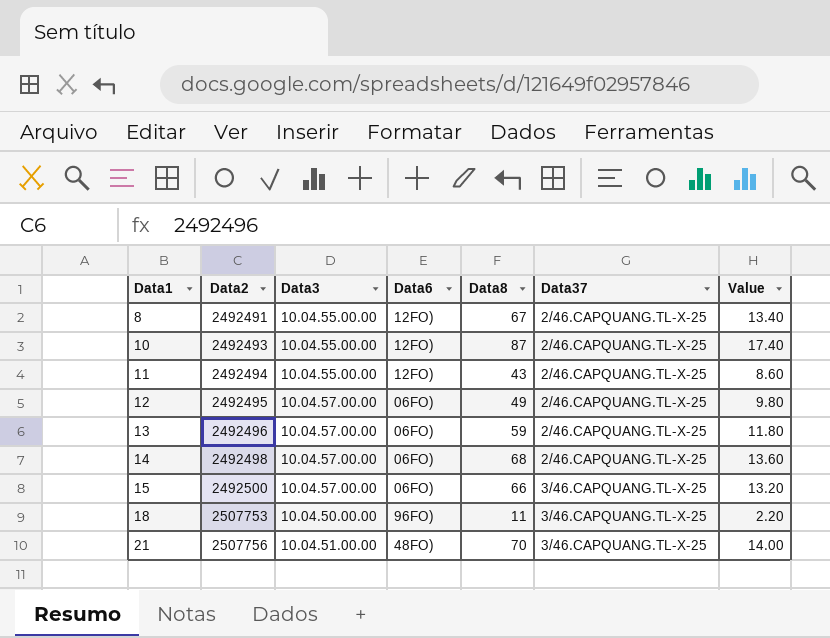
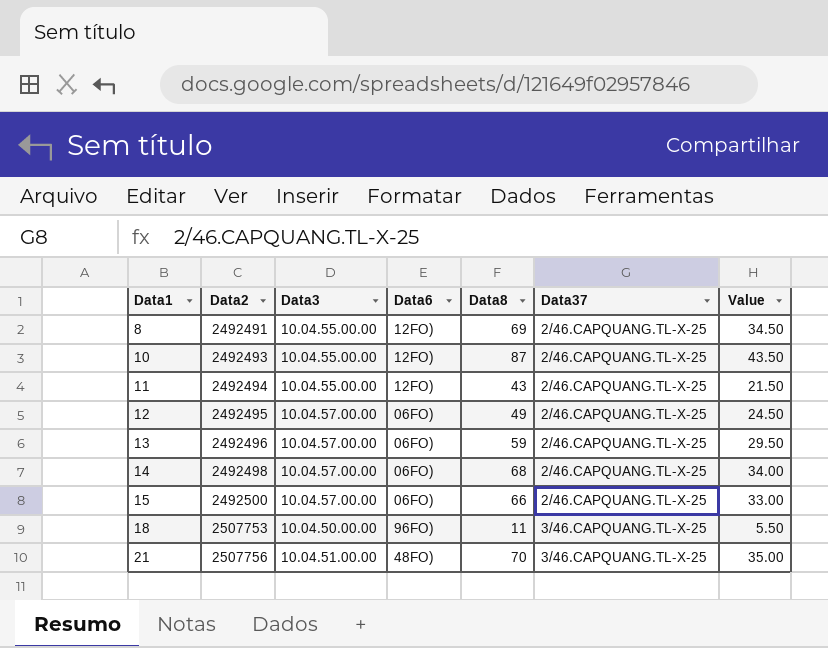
column Value | formula: [Data8] * 0.2 -> [Data8] * 0.5
8 | Data8: 67 -> 69
15 | Data37: 3/46.CAPQUANG.TL-X-25 -> 2/46.CAPQUANG.TL-X-25

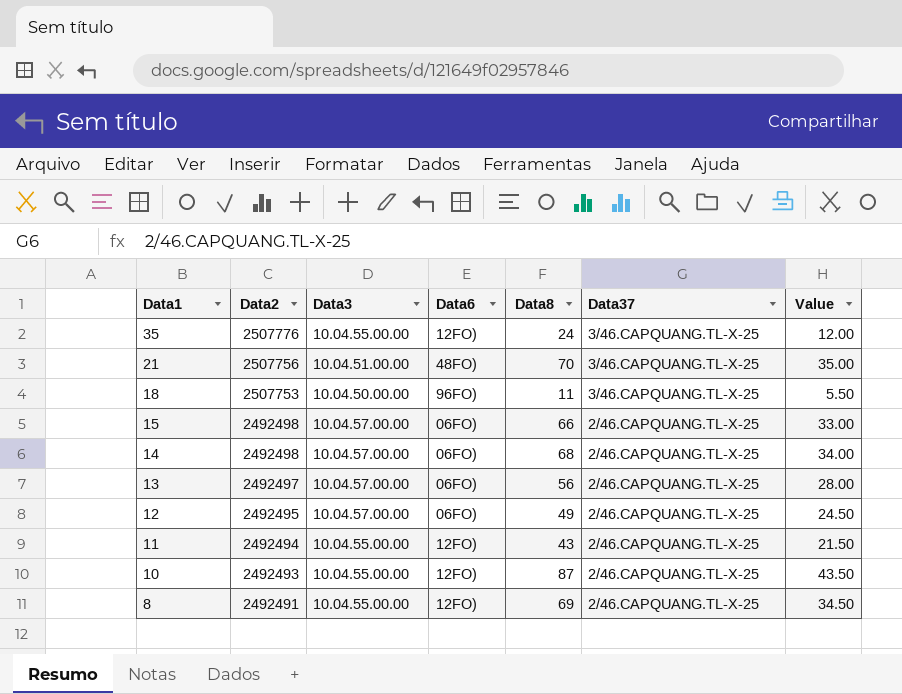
row order: Data1 ascending -> Data1 descending
row 35: none -> 2507776 | 10.04.55.00.00 | 12FO) | 24 | 3/46.CAPQUANG.TL-X-25 | 12.00
15 | Data2: 2492500 -> 2492498
13 | Data2: 2492496 -> 2492497
13 | Data8: 59 -> 56
13 | Value: 29.50 -> 28.00

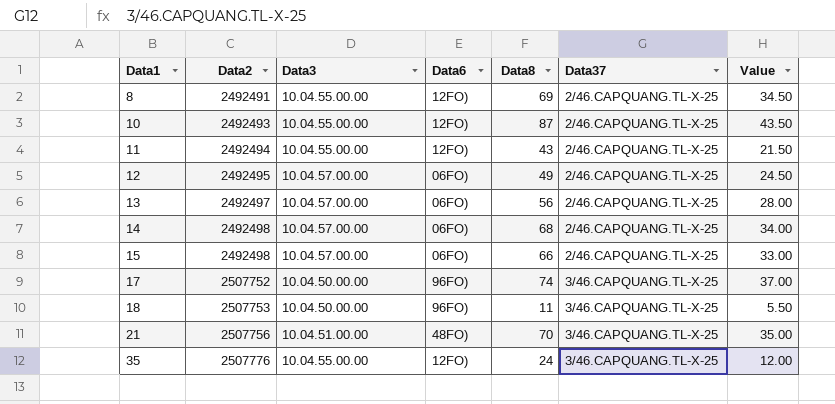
row order: Data1 descending -> Data1 ascending
row 17: none -> 2507752 | 10.04.50.00.00 | 96FO) | 74 | 3/46.CAPQUANG.TL-X-25 | 37.00

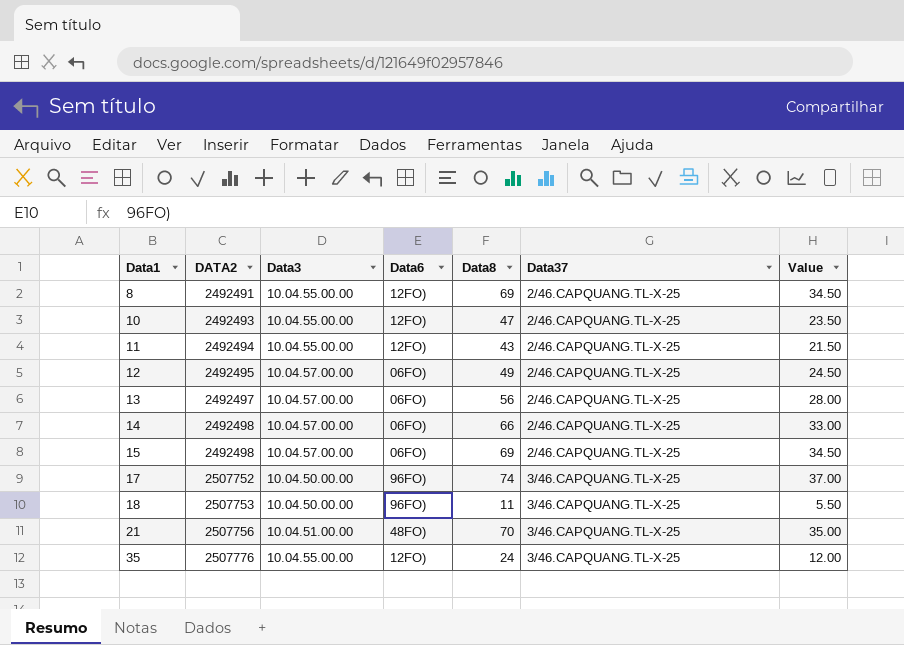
column name: Data2 -> DATA2
10 | Data8: 87 -> 47
10 | Value: 43.50 -> 23.50
14 | Data8: 68 -> 66
14 | Value: 34.00 -> 33.00
15 | Data8: 66 -> 69
15 | Value: 33.00 -> 34.50

